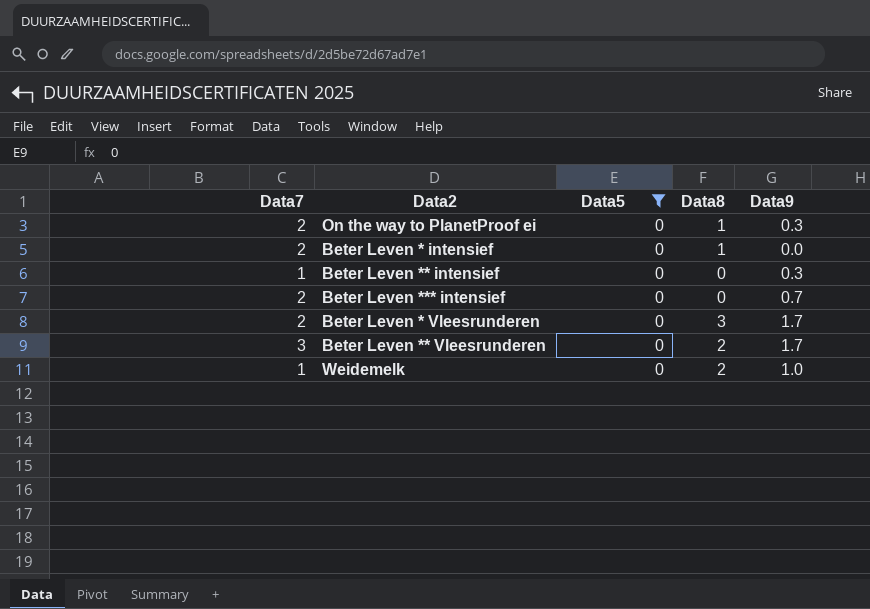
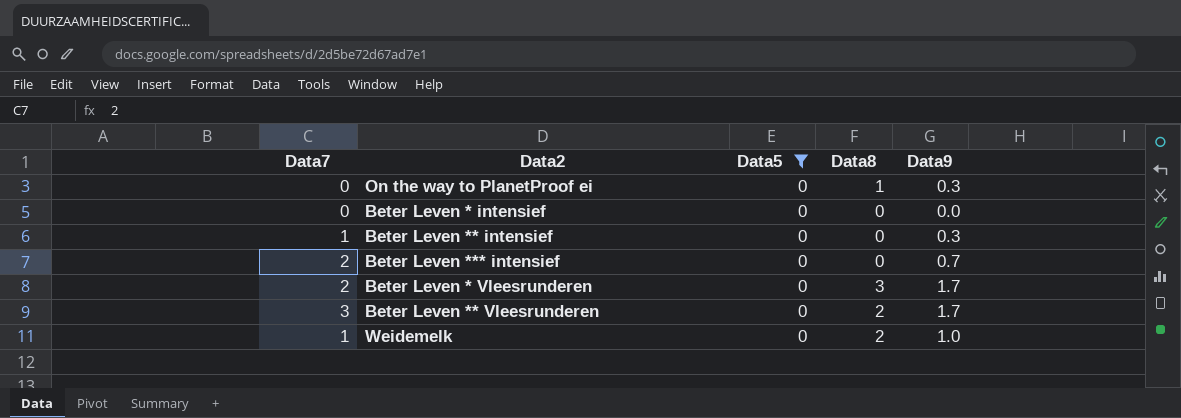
On the way to PlanetProof ei | Data7: 2 -> 0
Beter Leven * intensief | Data7: 2 -> 0
Beter Leven * intensief | Data8: 1 -> 0

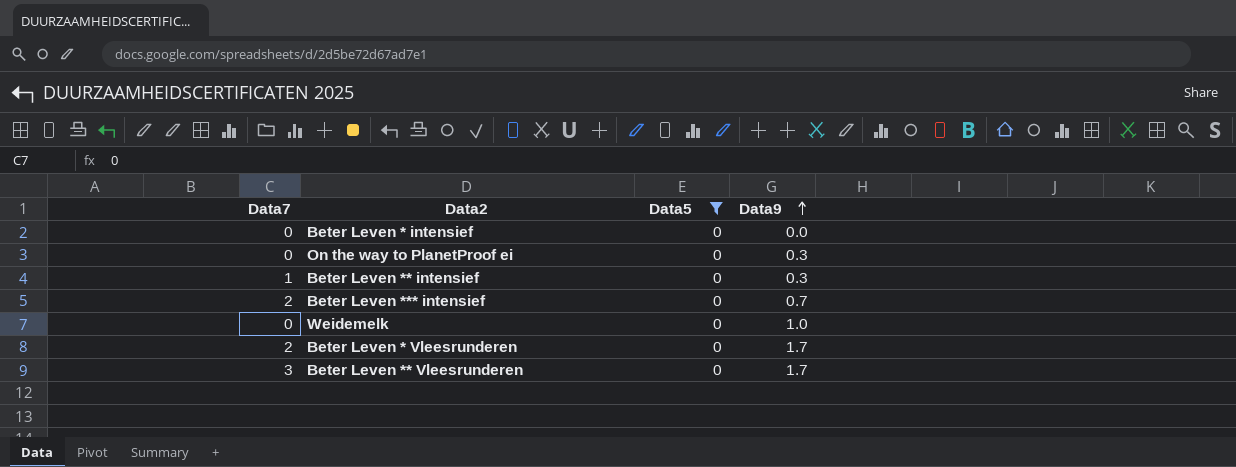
row order: none -> Data9 ascending
column Data8 | position: 4 -> none
Weidemelk | Data7: 1 -> 0

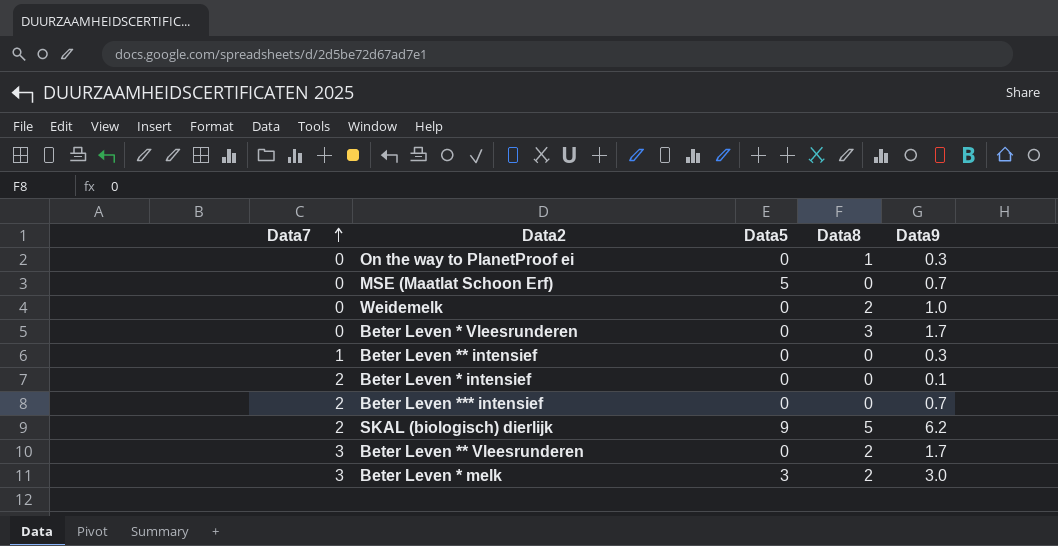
filter: Data5 = 0 -> none
row order: Data9 ascending -> Data7 ascending
column Data8 | position: none -> 4
Beter Leven * Vleesrunderen | Data7: 2 -> 0
Beter Leven * intensief | Data7: 0 -> 2
Beter Leven * intensief | Data9: 0.0 -> 0.1

